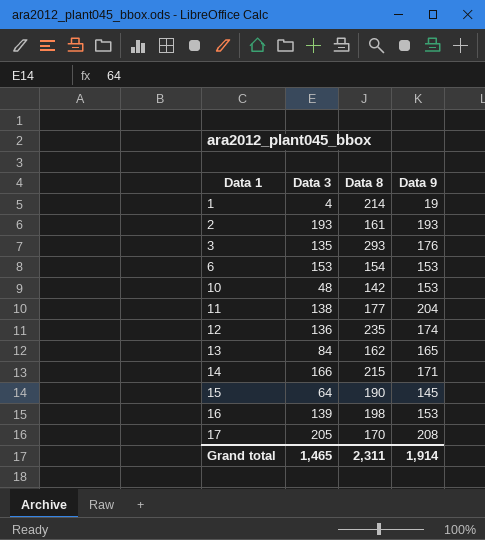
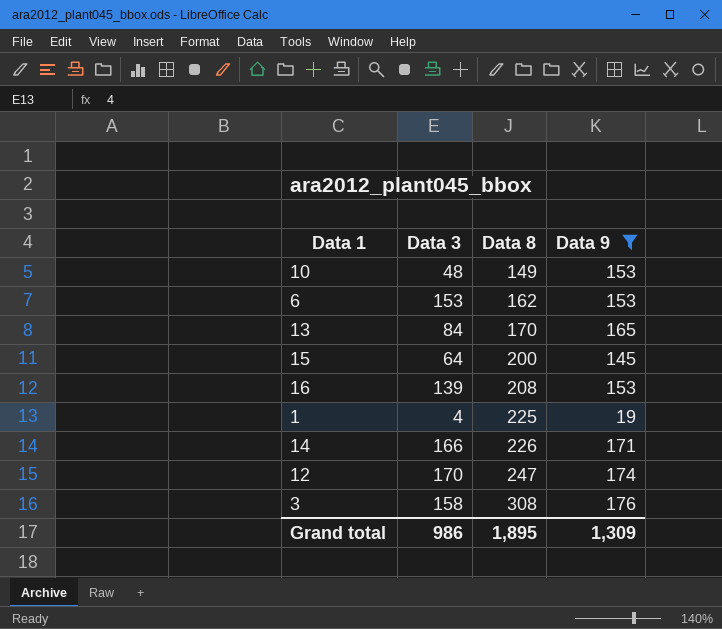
filter: none -> Data 9 <= 176
row order: Data 1 ascending -> Data 8 ascending
10 | Data 8: 142 -> 149
6 | Data 8: 154 -> 162
13 | Data 8: 162 -> 170
15 | Data 8: 190 -> 200
16 | Data 8: 198 -> 208
1 | Data 8: 214 -> 225
14 | Data 8: 215 -> 226
12 | Data 3: 136 -> 170
12 | Data 8: 235 -> 247
3 | Data 3: 135 -> 158
3 | Data 8: 293 -> 308
Grand total | Data 3: 1,465 -> 986
Grand total | Data 8: 2,311 -> 1,895
Grand total | Data 9: 1,914 -> 1,309

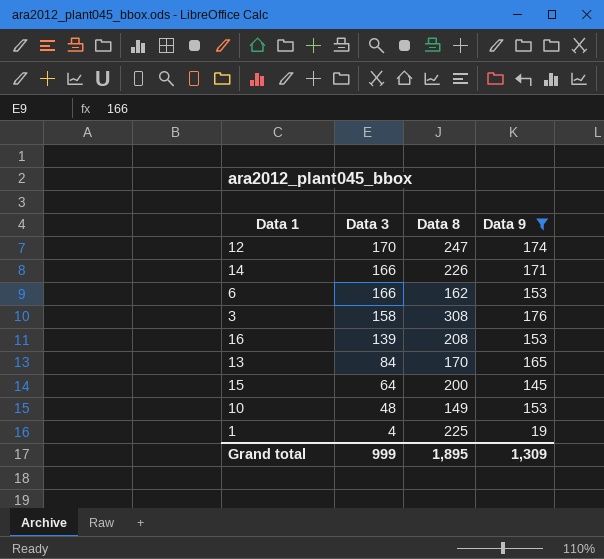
row order: Data 8 ascending -> Data 3 descending
6 | Data 3: 153 -> 166
Grand total | Data 3: 986 -> 999

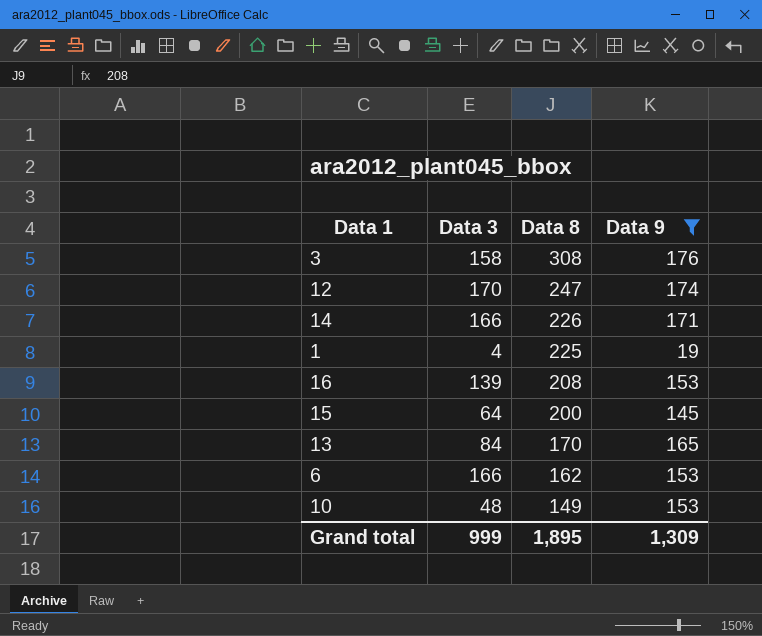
row order: Data 3 descending -> Data 8 descending

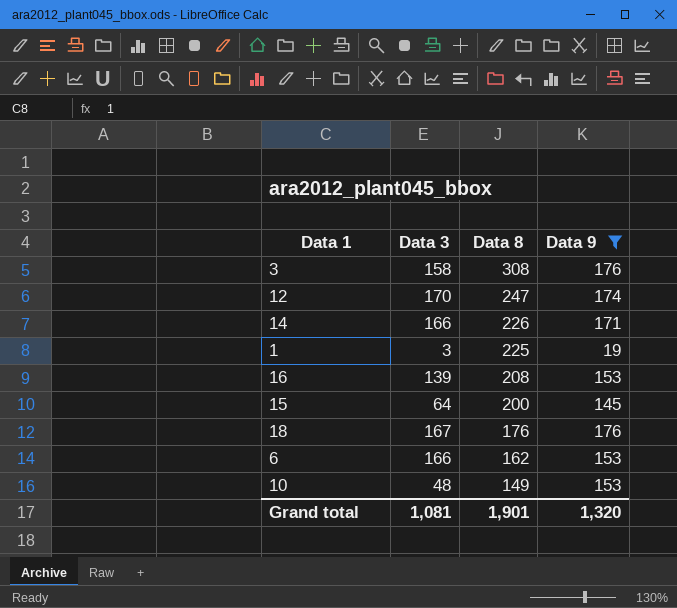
row 13: 84 | 170 | 165 -> none
1 | Data 3: 4 -> 3
row 18: none -> 167 | 176 | 176
Grand total | Data 3: 999 -> 1,081
Grand total | Data 8: 1,895 -> 1,901
Grand total | Data 9: 1,309 -> 1,320

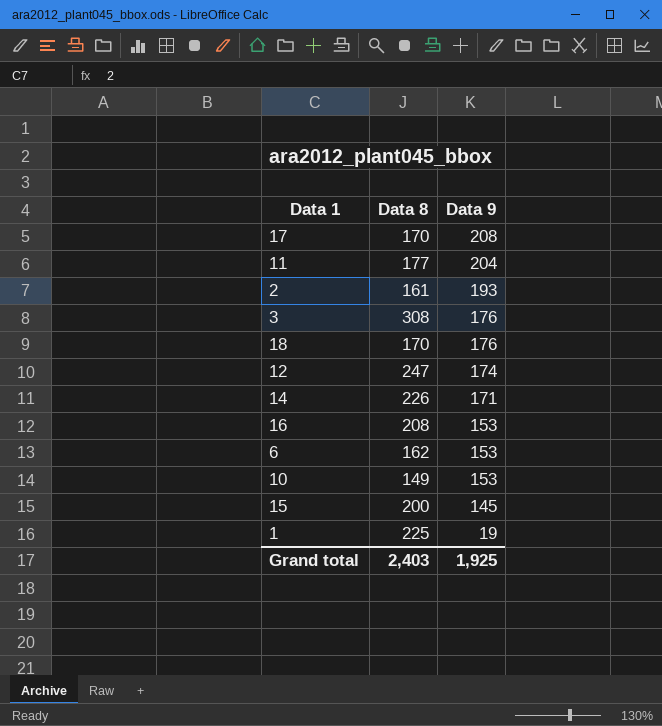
filter: Data 9 <= 176 -> none
row order: Data 8 descending -> Data 9 descending
column Data 3 | position: 2 -> none
18 | Data 8: 176 -> 170
Grand total | Data 8: 1,901 -> 2,403
Grand total | Data 9: 1,320 -> 1,925

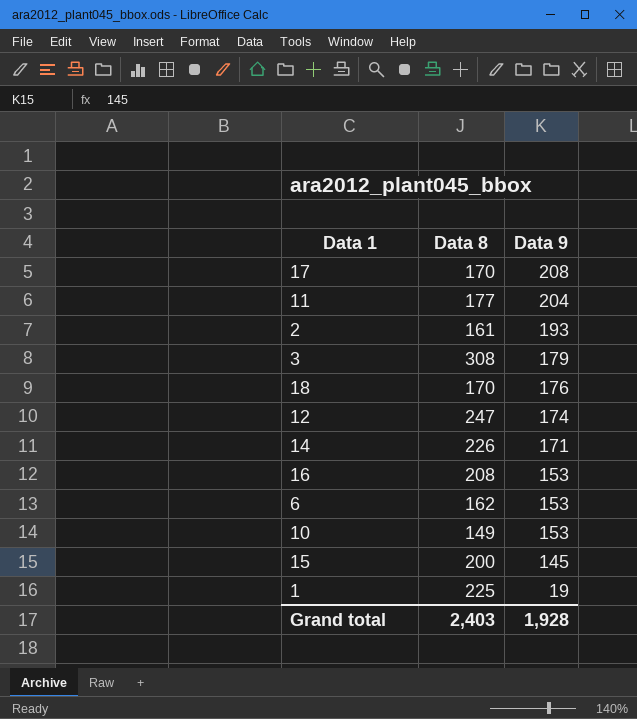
3 | Data 9: 176 -> 179
Grand total | Data 9: 1,925 -> 1,928

